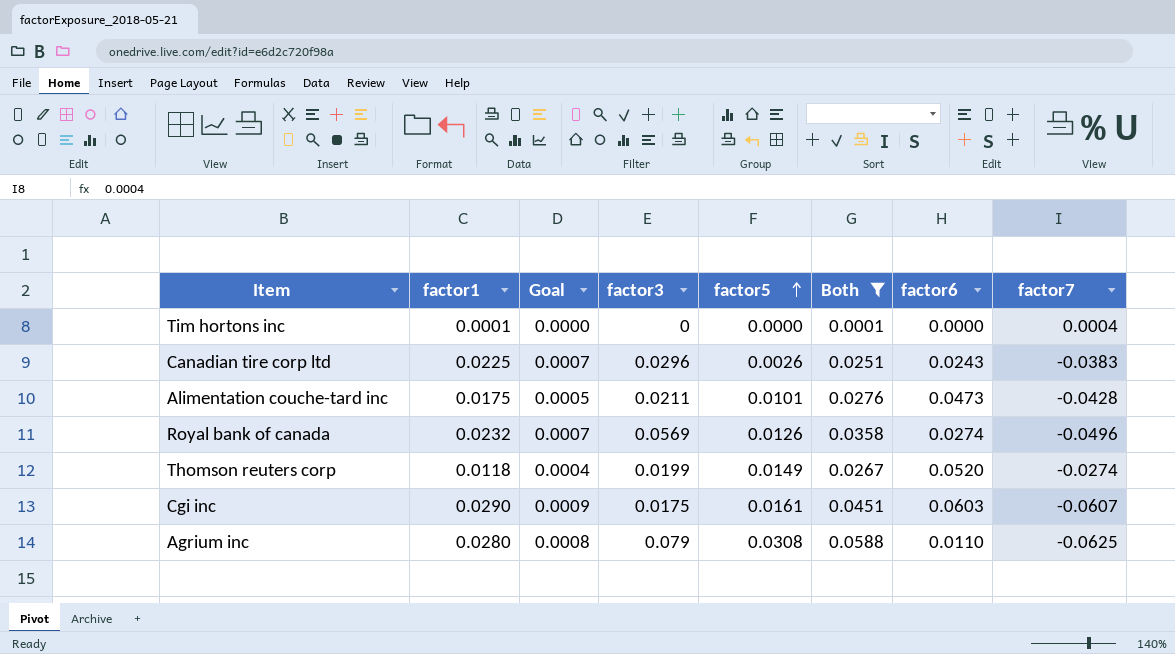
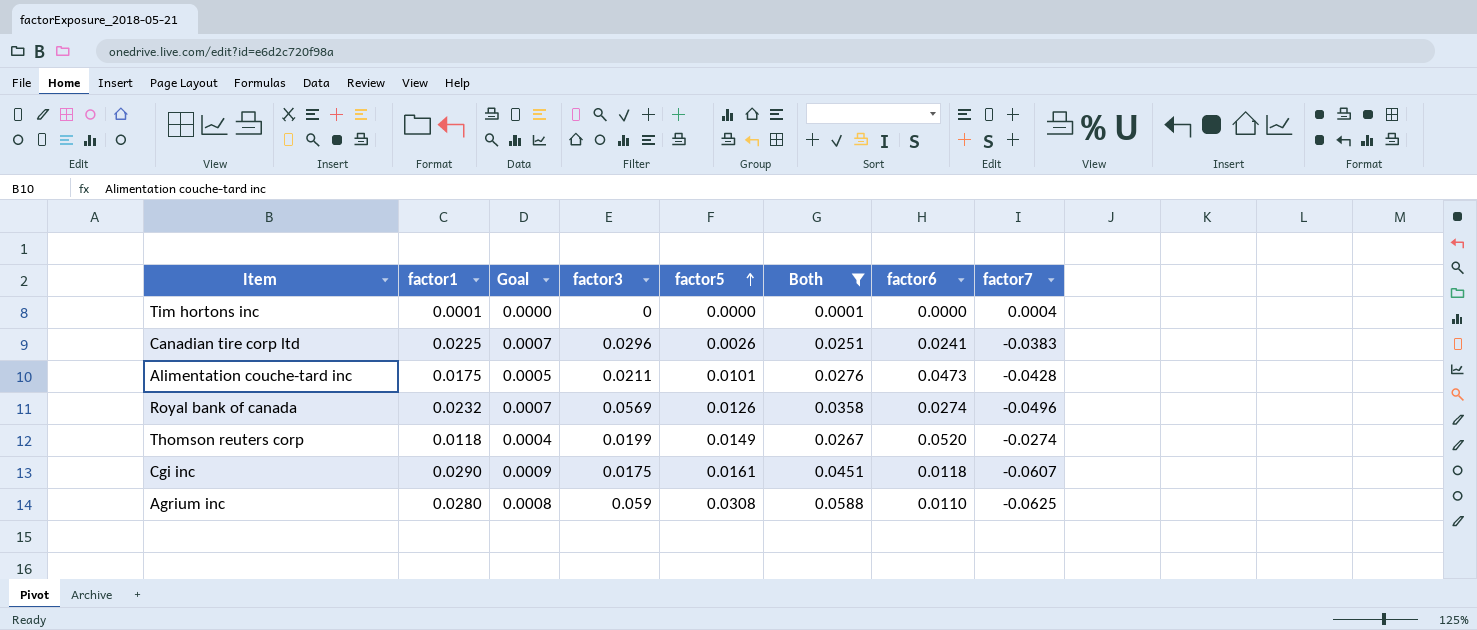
Canadian tire corp ltd | factor6: 0.0243 -> 0.0241
Cgi inc | factor6: 0.0603 -> 0.0118
Agrium inc | factor3: 0.079 -> 0.059

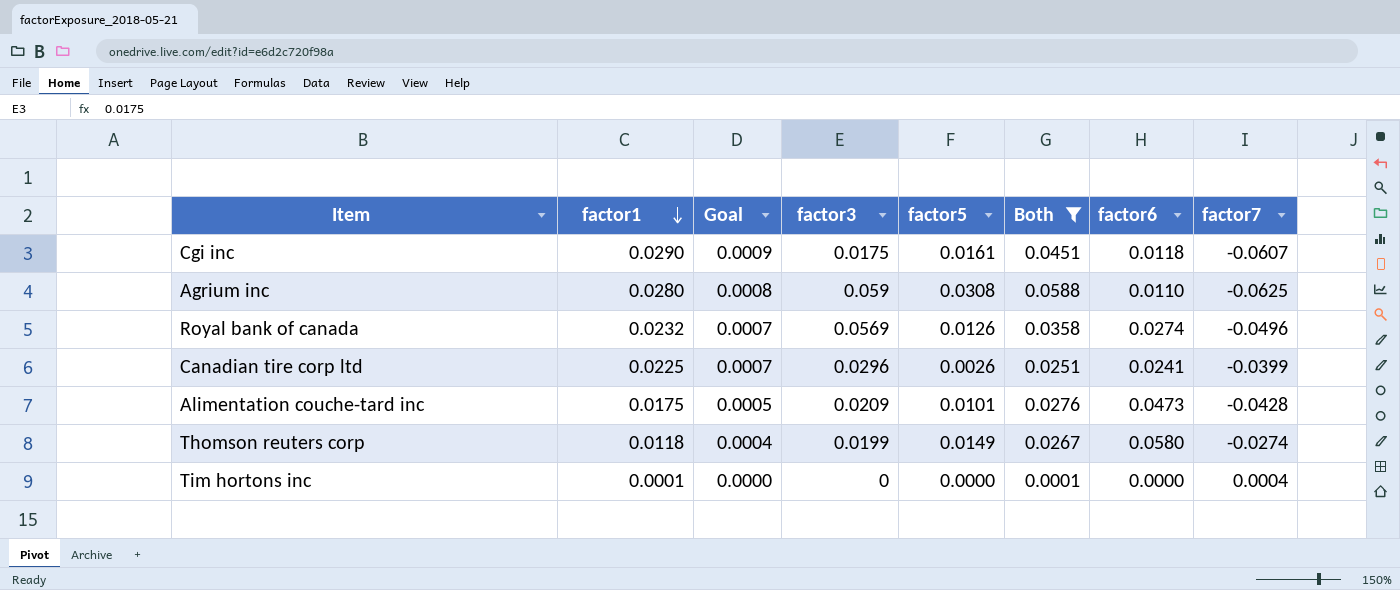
row order: factor5 ascending -> factor1 descending
Canadian tire corp ltd | factor7: -0.0383 -> -0.0399
Alimentation couche-tard inc | factor3: 0.0211 -> 0.0209
Thomson reuters corp | factor6: 0.0520 -> 0.0580

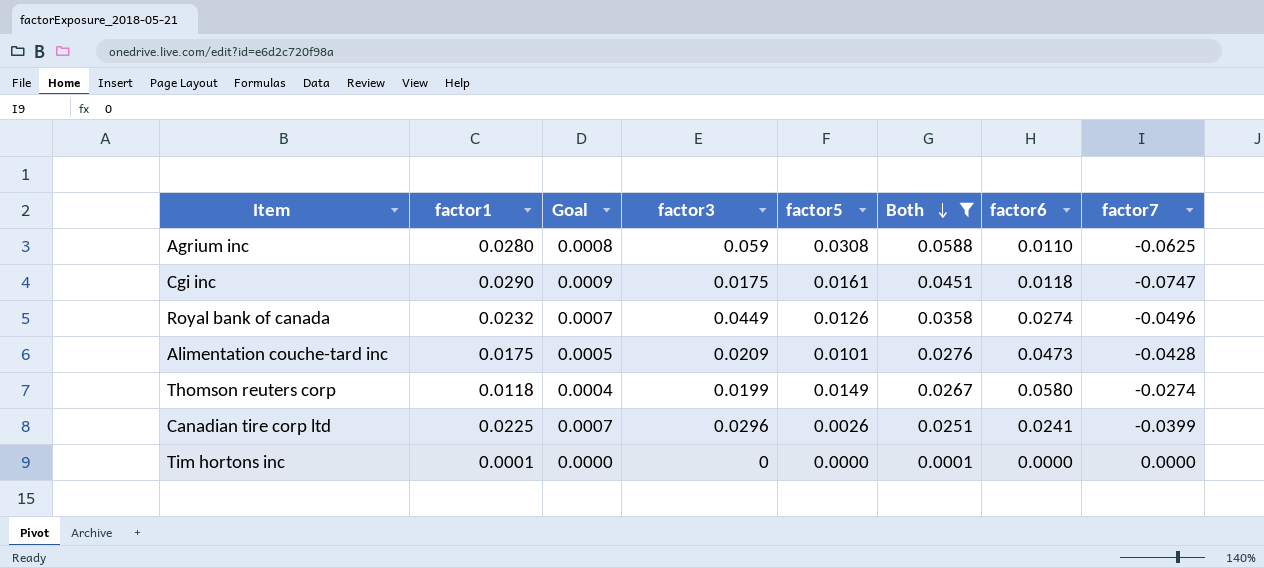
row order: factor1 descending -> Both descending
Cgi inc | factor7: -0.0607 -> -0.0747
Royal bank of canada | factor3: 0.0569 -> 0.0449
Tim hortons inc | factor7: 0.0004 -> 0.0000

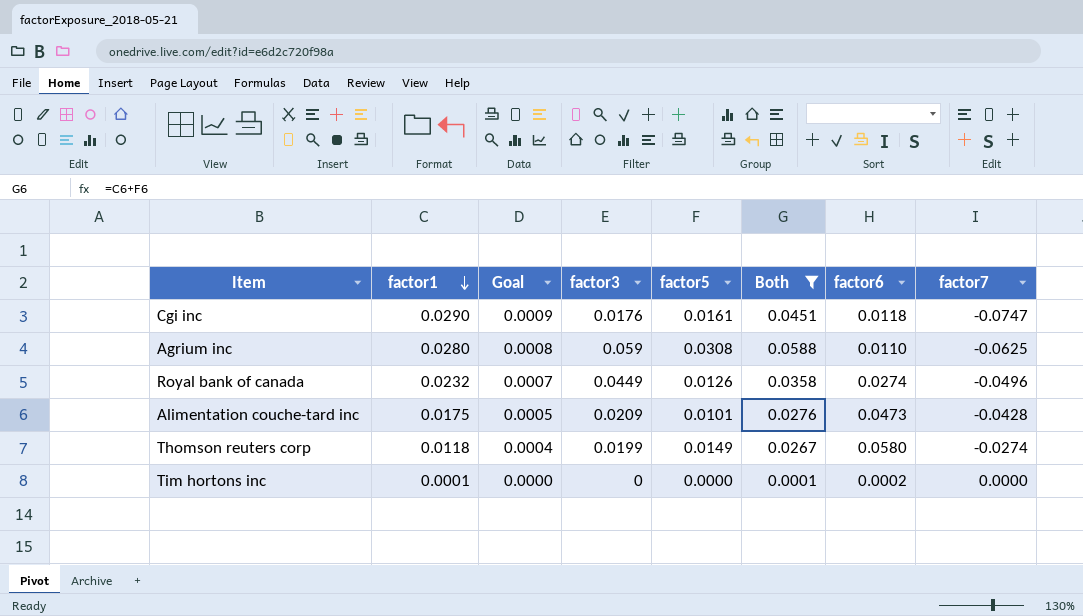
row order: Both descending -> factor1 descending
row Canadian tire corp ltd: 0.0225 | 0.0007 | 0.0296 | 0.0026 | 0.0251 | 0.0241 | -0.0399 -> none
Cgi inc | factor3: 0.0175 -> 0.0176
Tim hortons inc | factor6: 0.0000 -> 0.0002

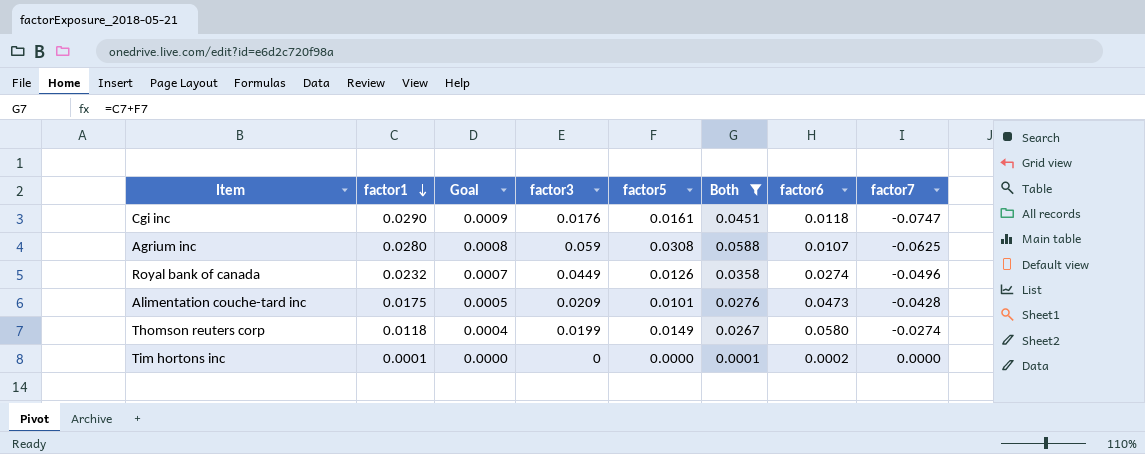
Agrium inc | factor6: 0.0110 -> 0.0107

